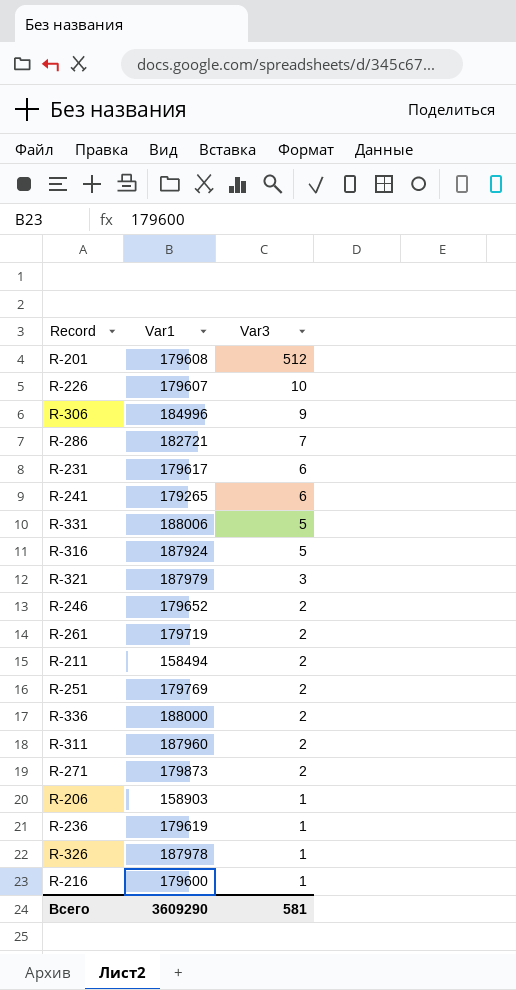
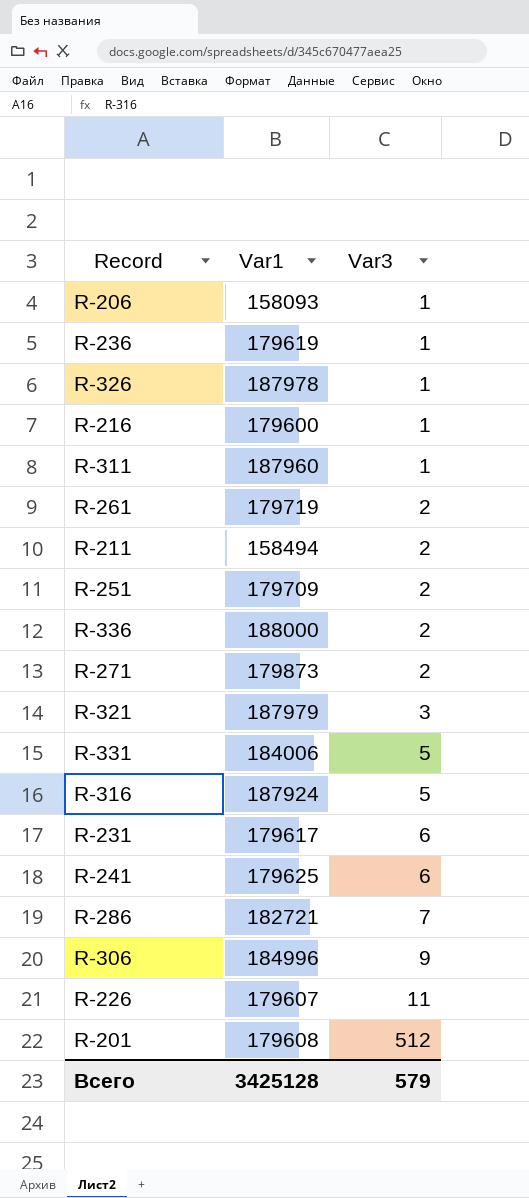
row order: Var3 descending -> Var3 ascending
row R-246: 179652 | 2 -> none
R-206 | Var1: 158903 -> 158093
R-311 | Var3: 2 -> 1
R-251 | Var1: 179769 -> 179709
R-331 | Var1: 188006 -> 184006
R-241 | Var1: 179265 -> 179625
R-226 | Var3: 10 -> 11
Всего | Var1: 3609290 -> 3425128
Всего | Var3: 581 -> 579

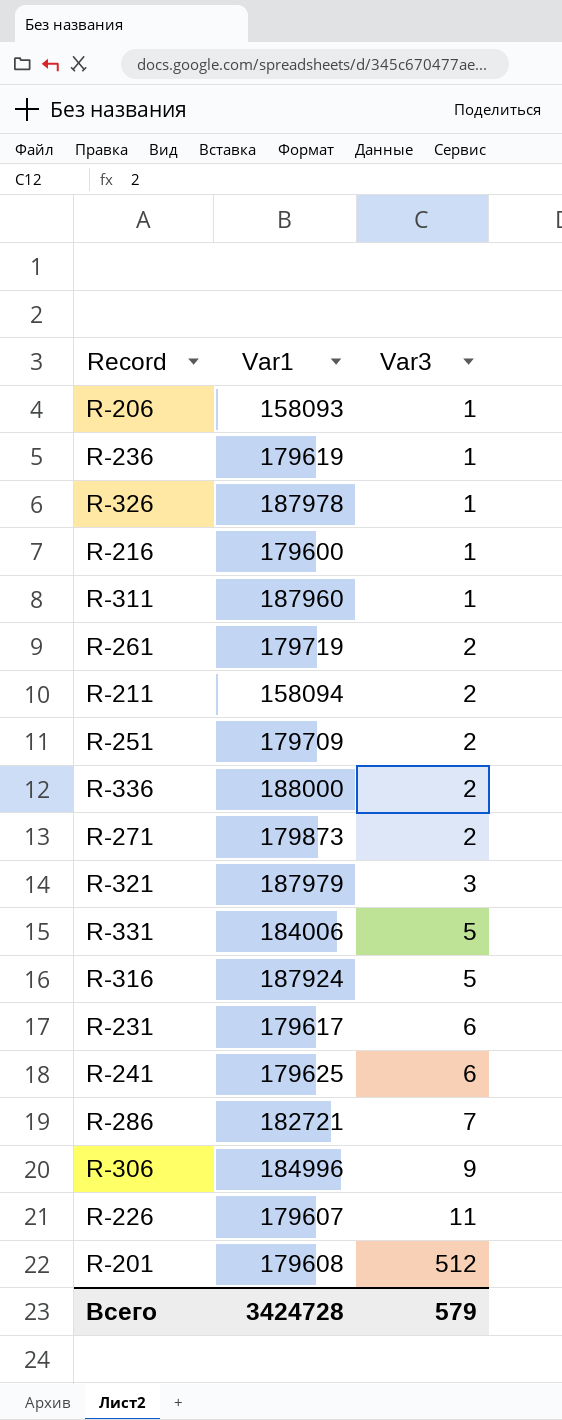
R-211 | Var1: 158494 -> 158094
Всего | Var1: 3425128 -> 3424728

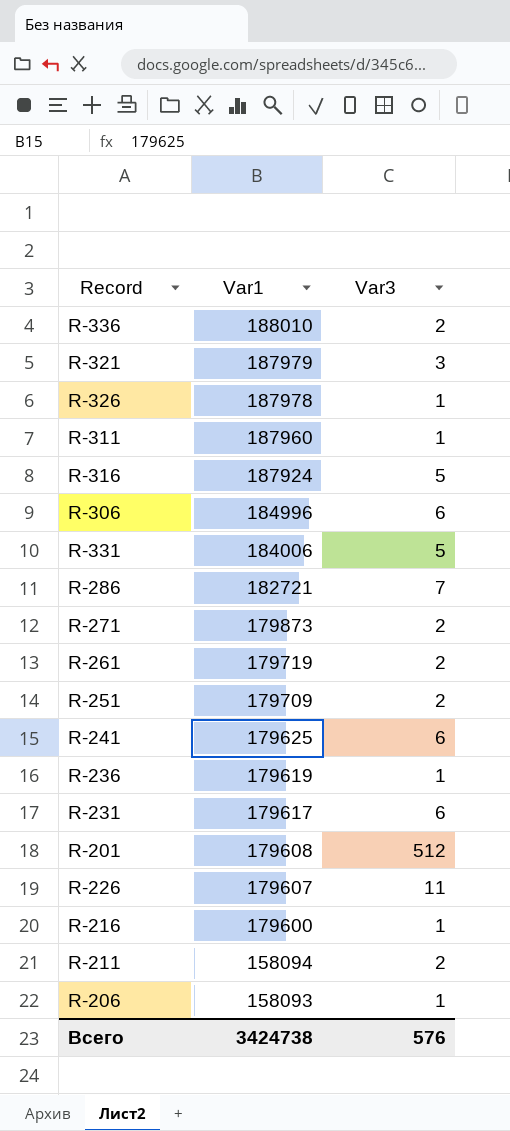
row order: Var3 ascending -> Var1 descending
R-336 | Var1: 188000 -> 188010
R-306 | Var3: 9 -> 6
Всего | Var1: 3424728 -> 3424738
Всего | Var3: 579 -> 576

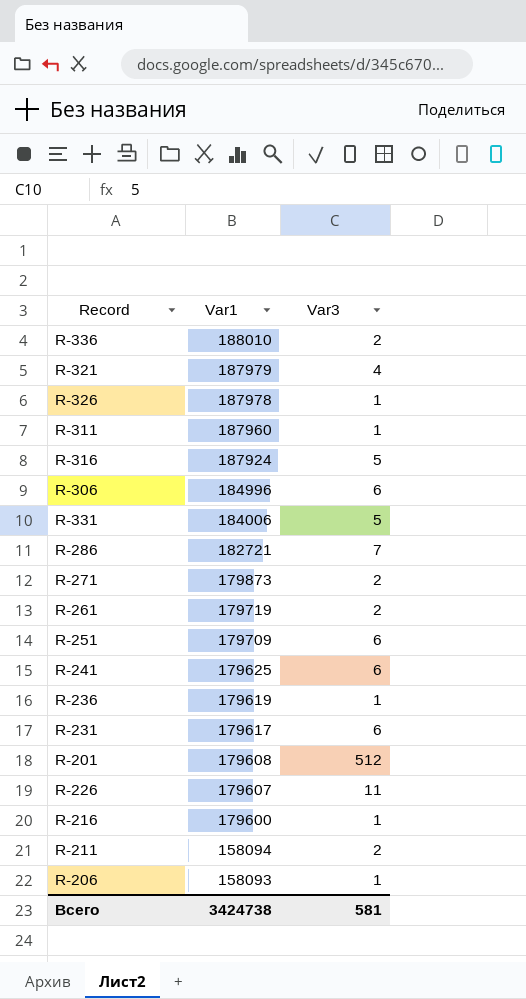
R-321 | Var3: 3 -> 4
R-251 | Var3: 2 -> 6
Всего | Var3: 576 -> 581

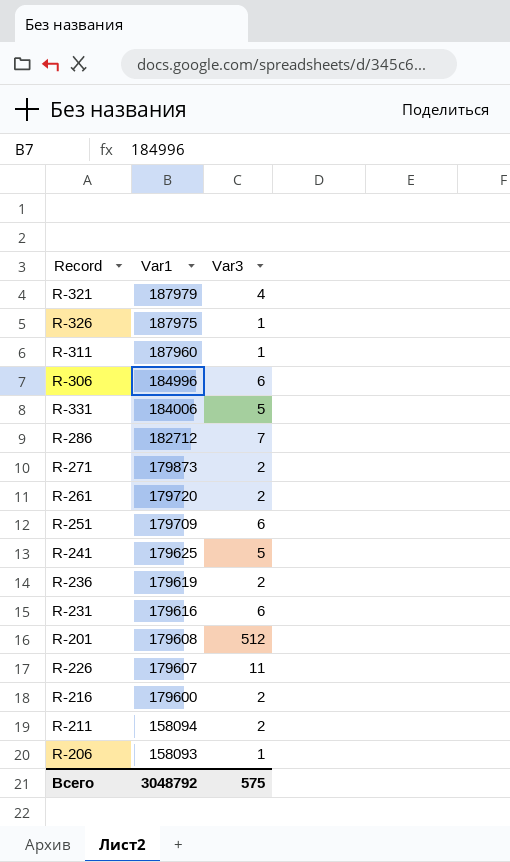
row R-336: 188010 | 2 -> none
row R-316: 187924 | 5 -> none
R-326 | Var1: 187978 -> 187975
R-286 | Var1: 182721 -> 182712
R-261 | Var1: 179719 -> 179720
R-241 | Var3: 6 -> 5
R-236 | Var3: 1 -> 2
R-231 | Var1: 179617 -> 179616
R-216 | Var3: 1 -> 2
Всего | Var1: 3424738 -> 3048792
Всего | Var3: 581 -> 575

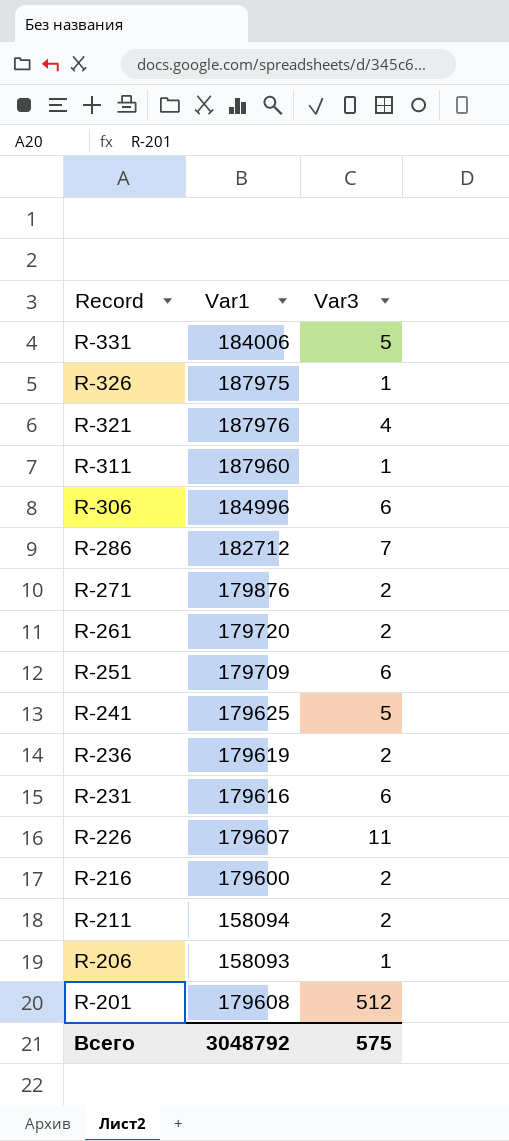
row order: Var1 descending -> Record descending
R-321 | Var1: 187979 -> 187976
R-271 | Var1: 179873 -> 179876

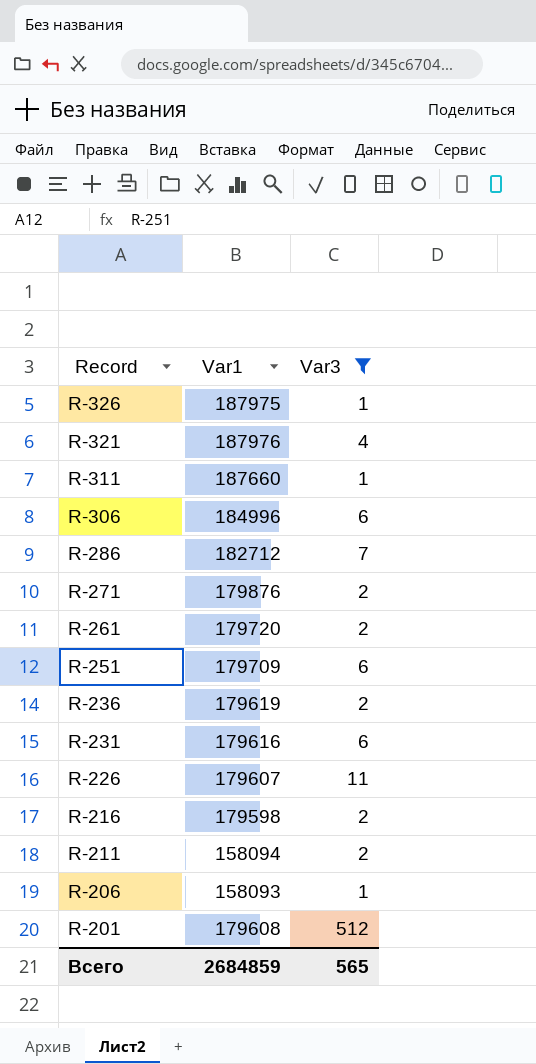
filter: none -> Var3 != 5
R-311 | Var1: 187960 -> 187660
R-216 | Var1: 179600 -> 179598
Всего | Var1: 3048792 -> 2684859
Всего | Var3: 575 -> 565

